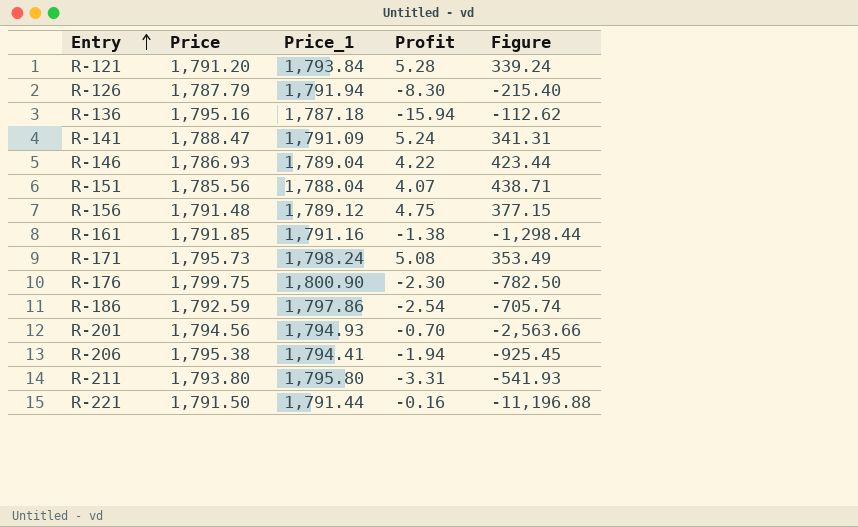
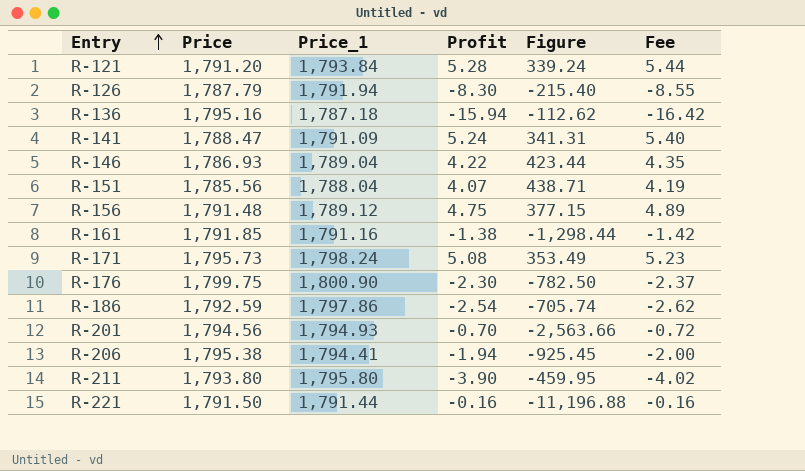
column Fee | formula: none -> [Profit] * 1.03
R-211 | Profit: -3.31 -> -3.90
R-211 | Figure: -541.93 -> -459.95

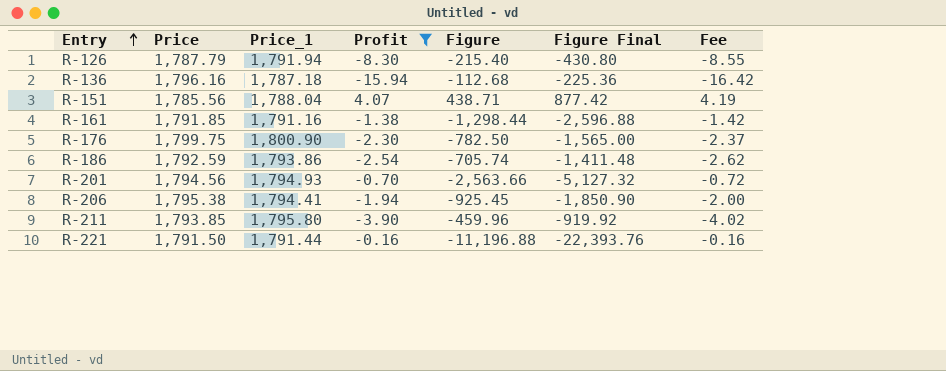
filter: none -> Profit <= 4.07
column Figure Final | formula: none -> [Figure] * 2
R-136 | Price: 1,795.16 -> 1,796.16
R-136 | Figure: -112.62 -> -112.68
R-186 | Price_1: 1,797.86 -> 1,793.86
R-211 | Price: 1,793.80 -> 1,793.85
R-211 | Figure: -459.95 -> -459.96

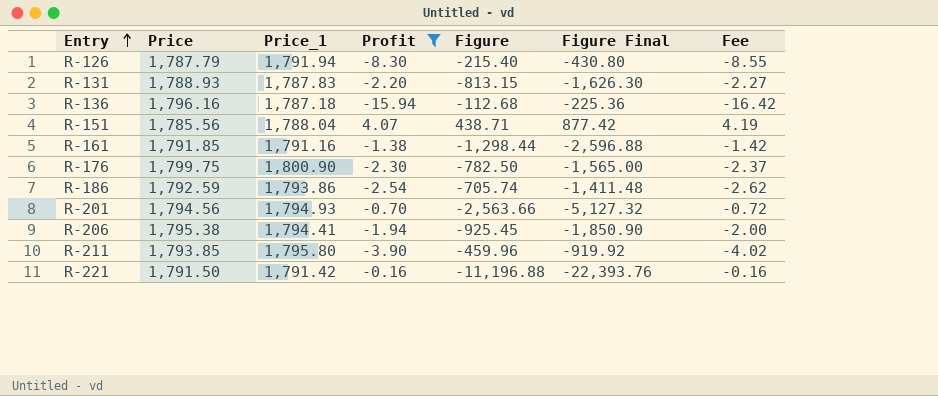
row R-131: none -> 1,788.93 | 1,787.83 | -2.20 | -813.15 | -1,626.30 | -2.27
R-221 | Price_1: 1,791.44 -> 1,791.42

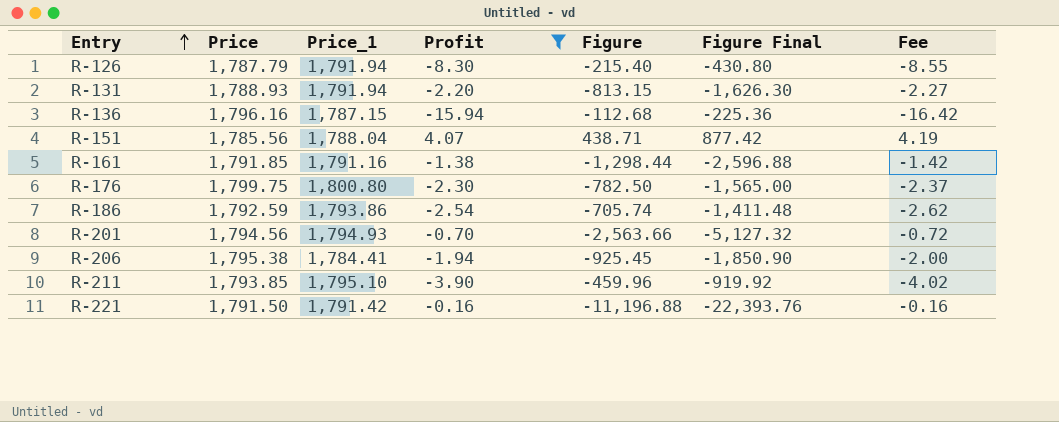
R-131 | Price_1: 1,787.83 -> 1,791.94
R-136 | Price_1: 1,787.18 -> 1,787.15
R-176 | Price_1: 1,800.90 -> 1,800.80
R-206 | Price_1: 1,794.41 -> 1,784.41
R-211 | Price_1: 1,795.80 -> 1,795.10

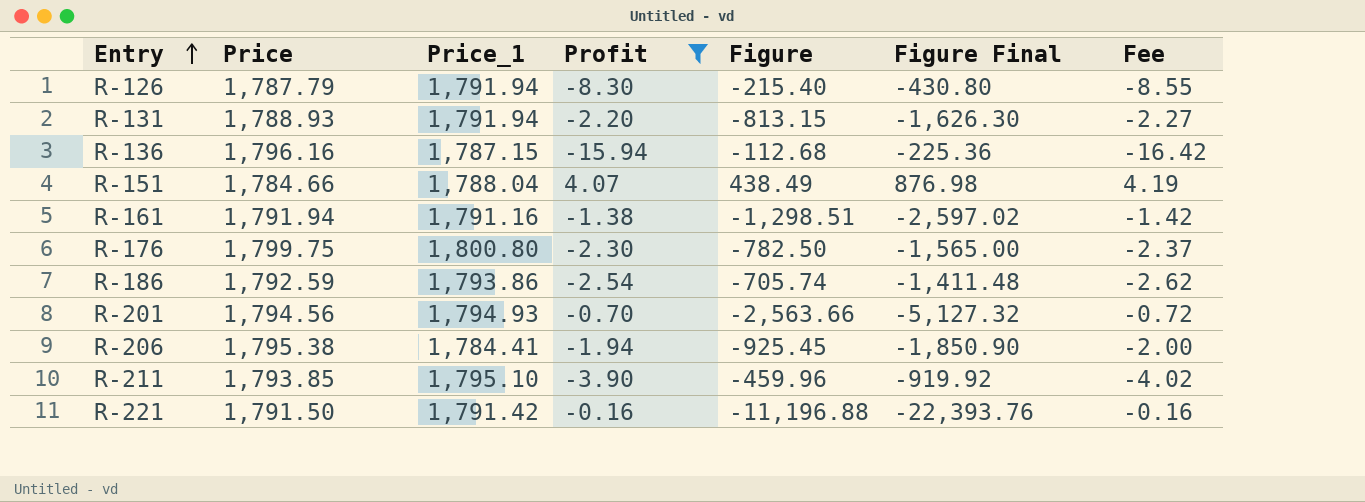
R-151 | Price: 1,785.56 -> 1,784.66
R-151 | Figure: 438.71 -> 438.49
R-151 | Figure Final: 877.42 -> 876.98
R-161 | Price: 1,791.85 -> 1,791.94
R-161 | Figure: -1,298.44 -> -1,298.51
R-161 | Figure Final: -2,596.88 -> -2,597.02

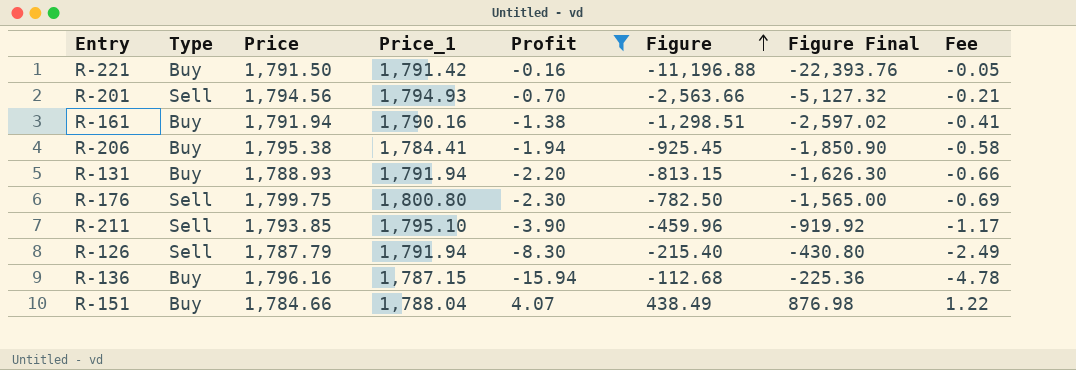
row order: Entry ascending -> Figure ascending
column Type | position: none -> 2
column Fee | formula: [Profit] * 1.03 -> [Profit] * 0.3
row R-186: 1,792.59 | 1,793.86 | -2.54 | -705.74 | -1,411.48 | -2.62 -> none
R-161 | Price_1: 1,791.16 -> 1,790.16

